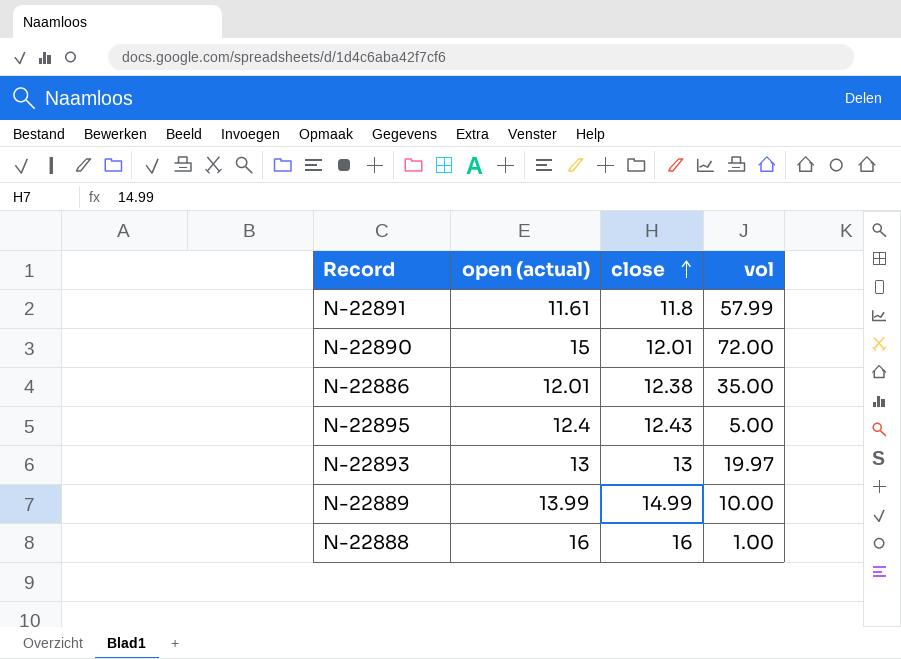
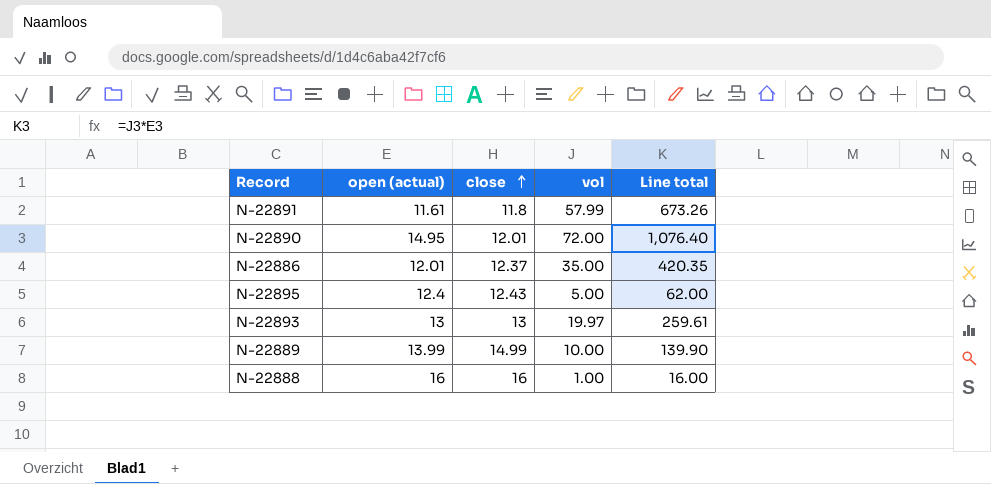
column Line total | formula: none -> [open (actual)] * [vol]
N-22890 | open (actual): 15 -> 14.95
N-22886 | close: 12.38 -> 12.37

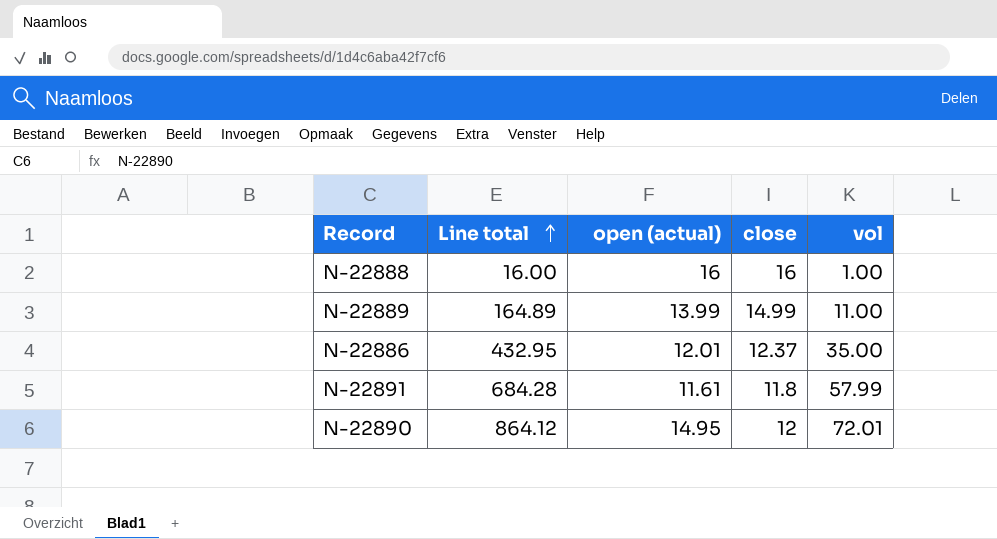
row order: close ascending -> Line total ascending
column Line total | formula: [open (actual)] * [vol] -> [close] * [vol]
column Line total | position: 5 -> 2
row N-22895: 12.4 | 12.43 | 5.00 | 62.00 -> none
row N-22893: 13 | 13 | 19.97 | 259.61 -> none
N-22889 | vol: 10.00 -> 11.00
N-22890 | close: 12.01 -> 12
N-22890 | vol: 72.00 -> 72.01

